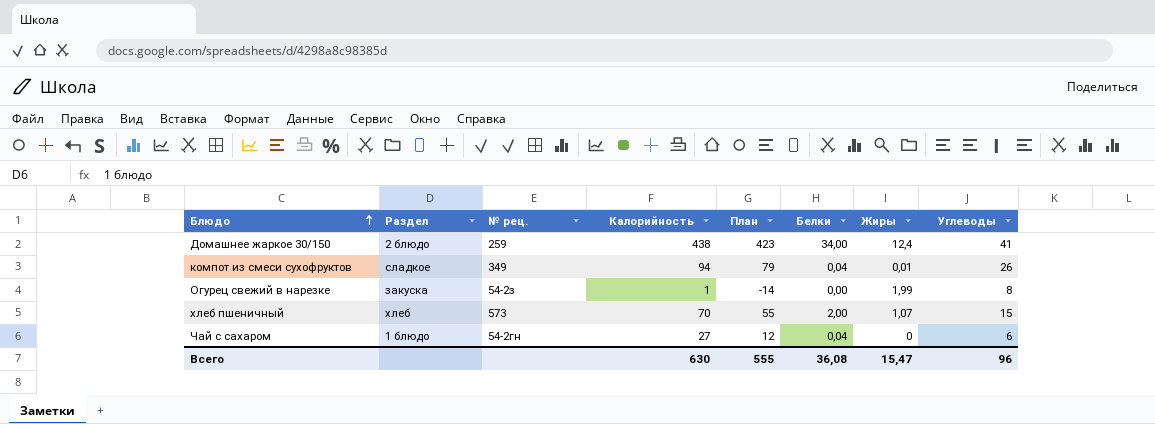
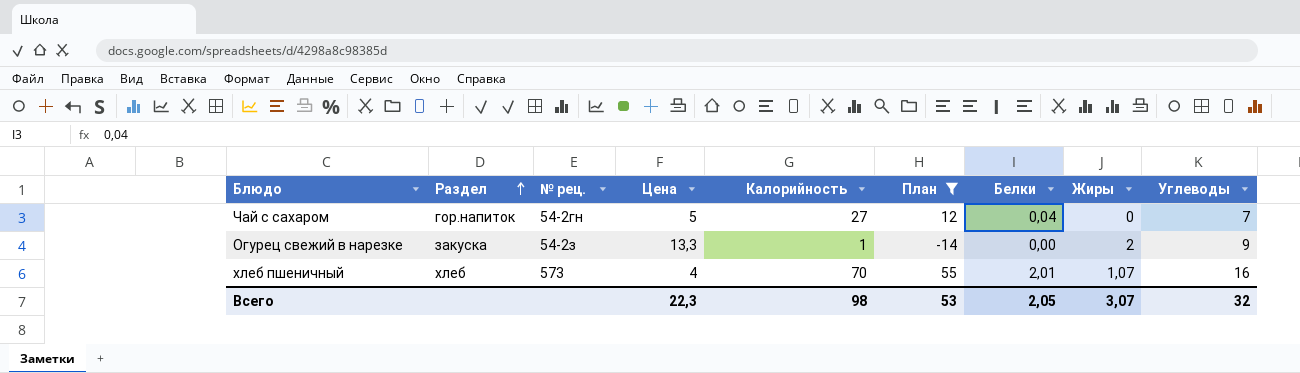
filter: none -> План <= 55
row order: Блюдо ascending -> Раздел ascending
column Цена | position: none -> 4
Чай с сахаром | Раздел: 1 блюдо -> гор.напиток
Чай с сахаром | Углеводы: 6 -> 7
Огурец свежий в нарезке | Жиры: 1,99 -> 2
Огурец свежий в нарезке | Углеводы: 8 -> 9
хлеб пшеничный | Белки: 2,00 -> 2,01
хлеб пшеничный | Углеводы: 15 -> 16
Всего | Калорийность: 630 -> 98
Всего | План: 555 -> 53
Всего | Белки: 36,08 -> 2,05
Всего | Жиры: 15,47 -> 3,07
Всего | Углеводы: 96 -> 32

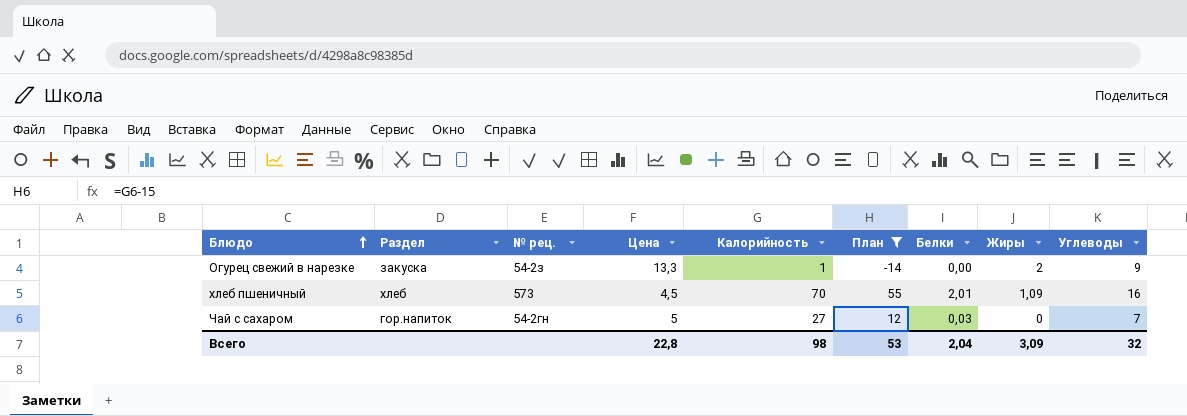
row order: Раздел ascending -> Блюдо ascending
хлеб пшеничный | Цена: 4 -> 4,5
хлеб пшеничный | Жиры: 1,07 -> 1,09
Чай с сахаром | Белки: 0,04 -> 0,03
Всего | Цена: 22,3 -> 22,8
Всего | Белки: 2,05 -> 2,04
Всего | Жиры: 3,07 -> 3,09

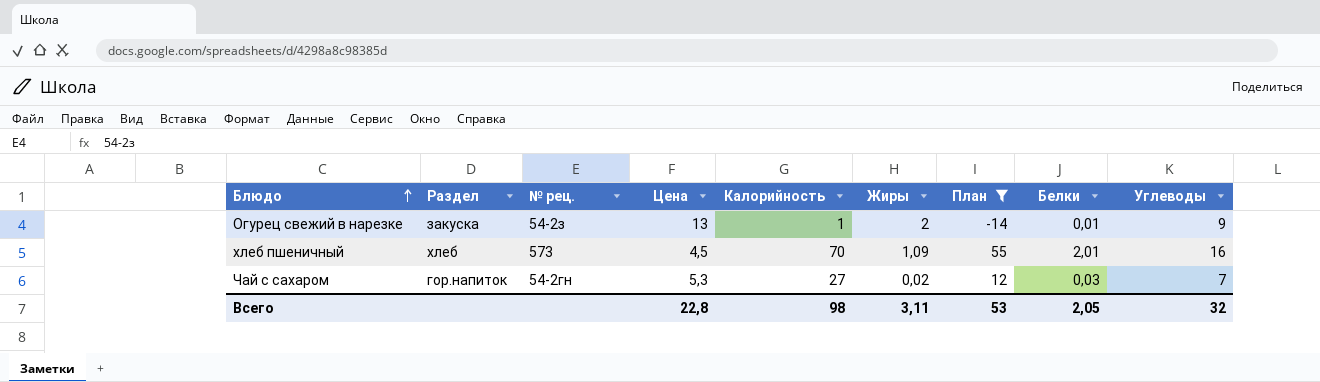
column Жиры | position: 8 -> 6
Огурец свежий в нарезке | Цена: 13,3 -> 13
Огурец свежий в нарезке | Белки: 0,00 -> 0,01
Чай с сахаром | Цена: 5 -> 5,3
Чай с сахаром | Жиры: 0 -> 0,02
Всего | Жиры: 3,09 -> 3,11
Всего | Белки: 2,04 -> 2,05

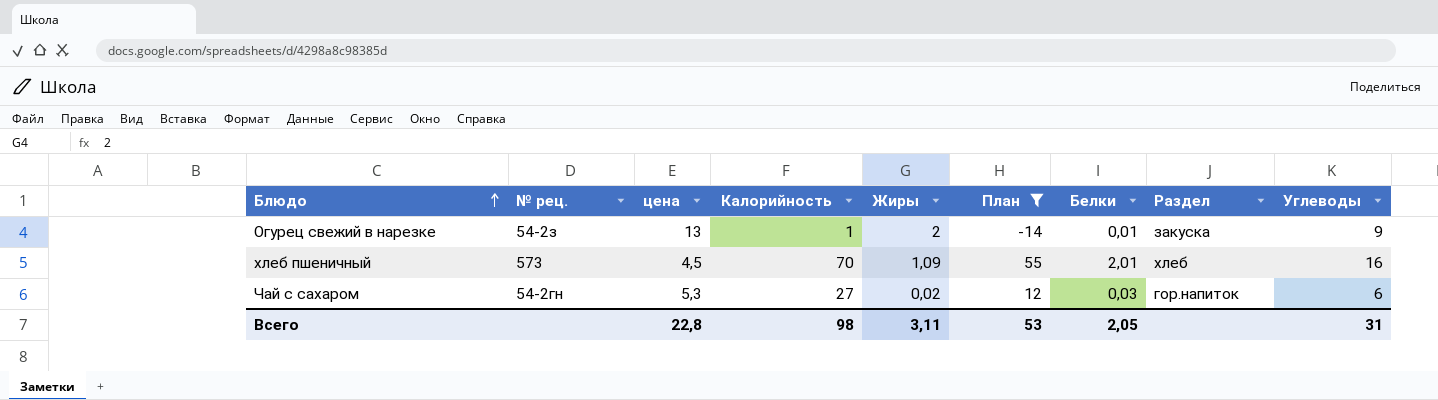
column name: Цена -> цена
column Раздел | position: 2 -> 8
Чай с сахаром | Углеводы: 7 -> 6
Всего | Углеводы: 32 -> 31

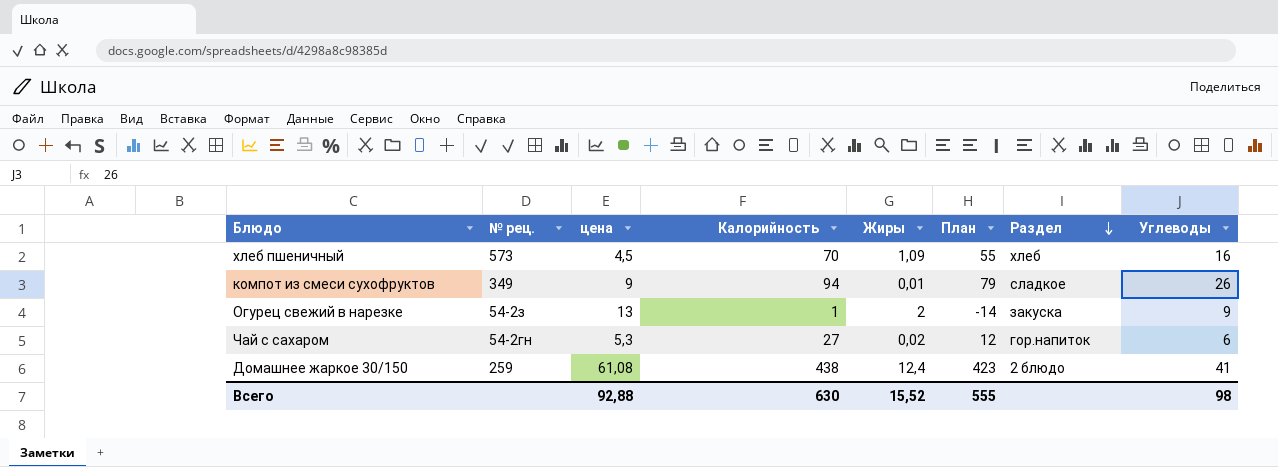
filter: План <= 55 -> none
row order: Блюдо ascending -> Раздел descending
column Белки | position: 7 -> none
Всего | цена: 22,8 -> 92,88
Всего | Калорийность: 98 -> 630
Всего | Жиры: 3,11 -> 15,52
Всего | План: 53 -> 555
Всего | Углеводы: 31 -> 98

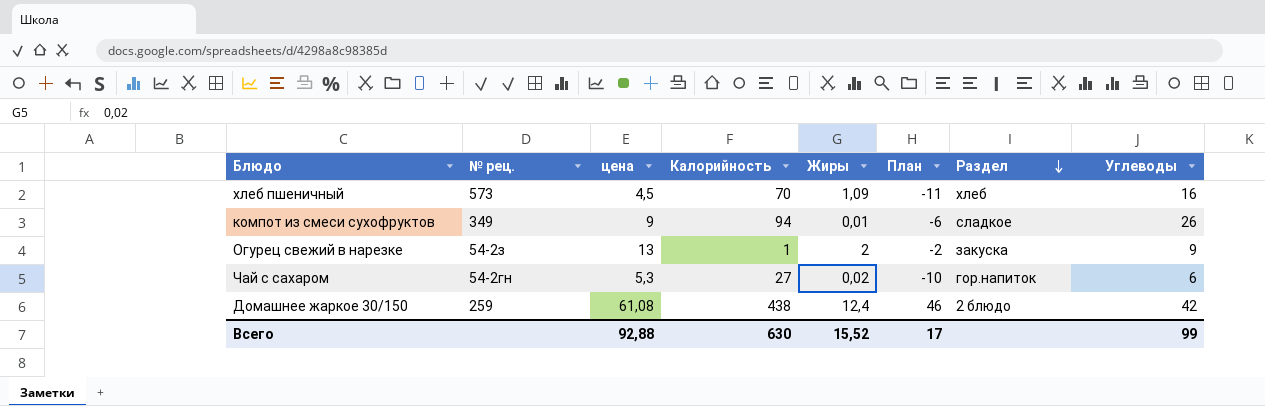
column План | formula: [Калорийность] - 15 -> [цена] - 15
Домашнее жаркое 30/150 | Углеводы: 41 -> 42
Всего | План: 555 -> 17
Всего | Углеводы: 98 -> 99

